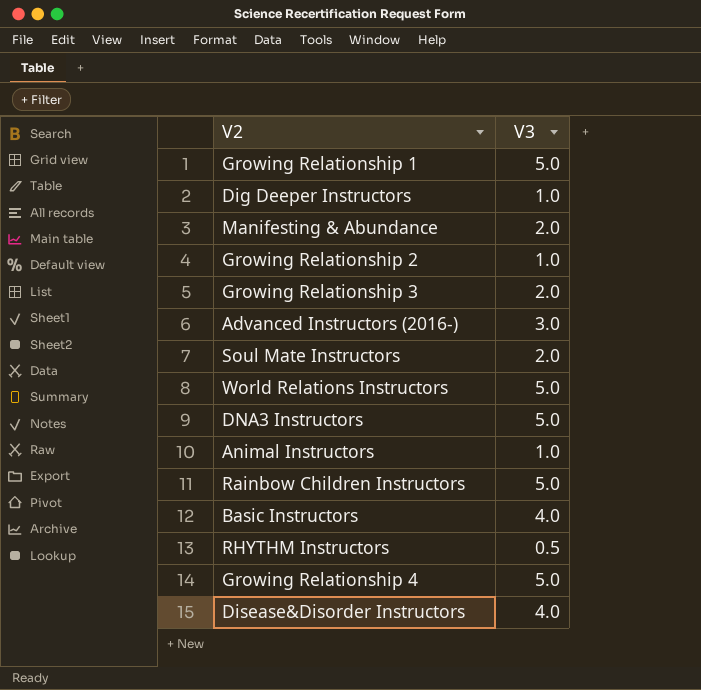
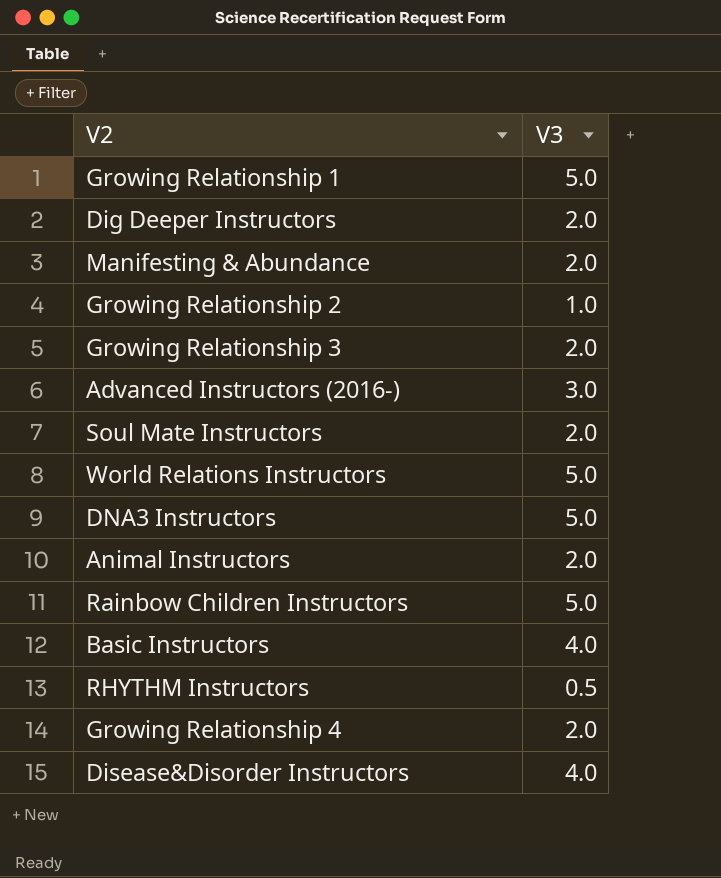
Dig Deeper Instructors | V3: 1.0 -> 2.0
Animal Instructors | V3: 1.0 -> 2.0
Growing Relationship 4 | V3: 5.0 -> 2.0

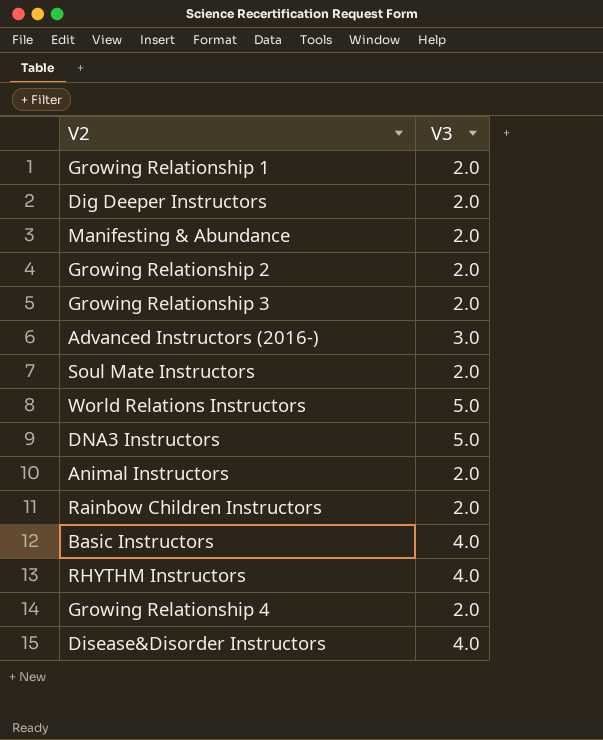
Growing Relationship 1 | V3: 5.0 -> 2.0
Growing Relationship 2 | V3: 1.0 -> 2.0
Rainbow Children Instructors | V3: 5.0 -> 2.0
RHYTHM Instructors | V3: 0.5 -> 4.0

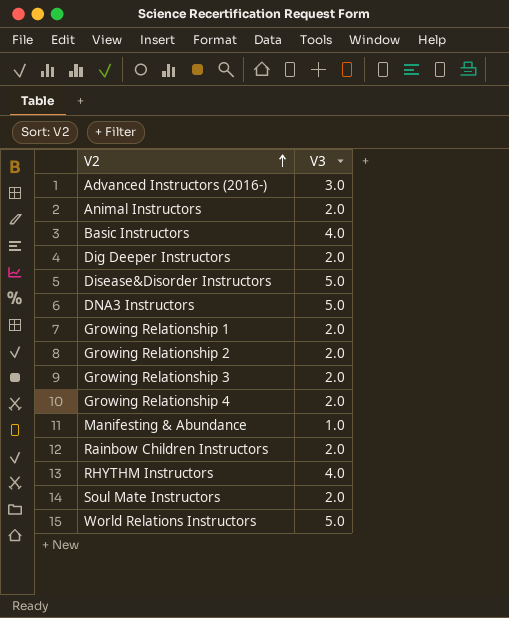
row order: none -> V2 ascending
Disease&Disorder Instructors | V3: 4.0 -> 5.0
Manifesting & Abundance | V3: 2.0 -> 1.0

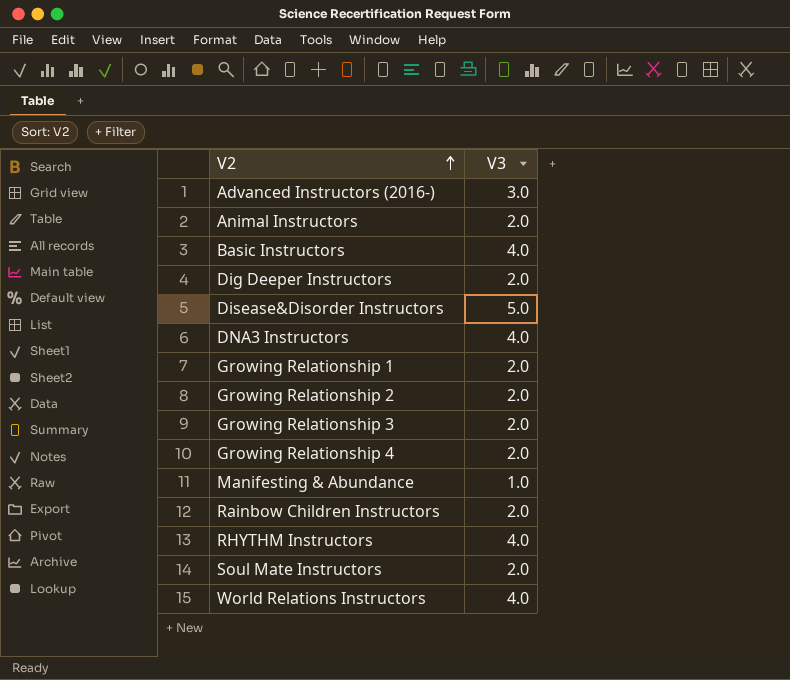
DNA3 Instructors | V3: 5.0 -> 4.0
World Relations Instructors | V3: 5.0 -> 4.0

